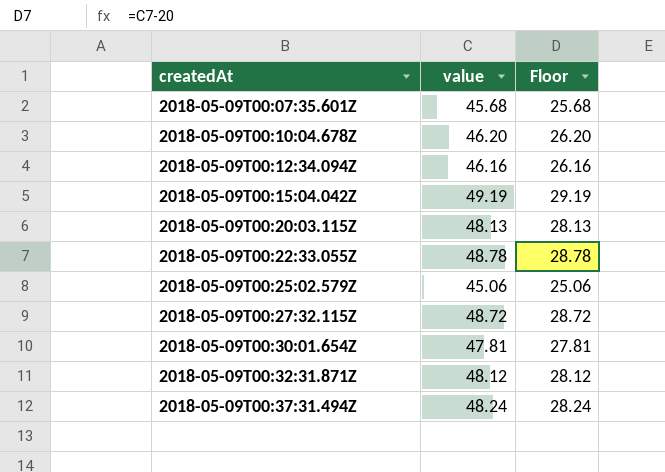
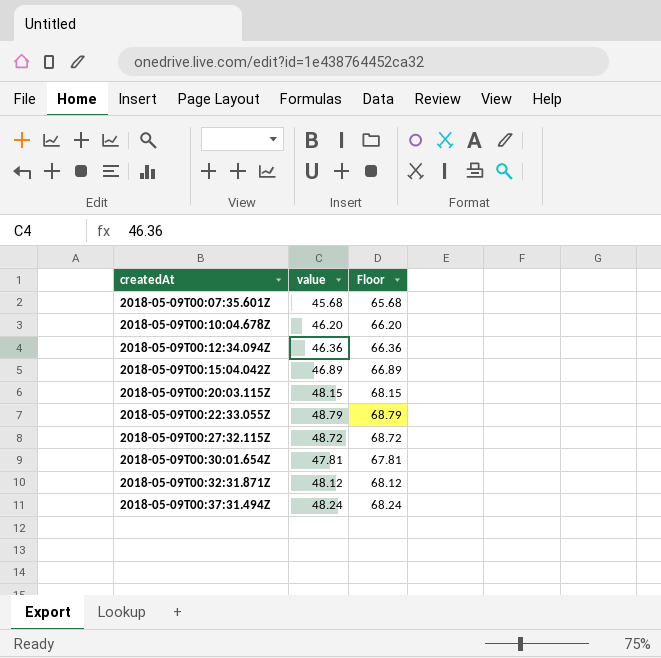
column Floor | formula: [value] - 20 -> [value] + 20
row 2018-05-09T00:25:02.579Z: 45.06 | 25.06 -> none
2018-05-09T00:12:34.094Z | value: 46.16 -> 46.36
2018-05-09T00:15:04.042Z | value: 49.19 -> 46.89
2018-05-09T00:20:03.115Z | value: 48.13 -> 48.15
2018-05-09T00:22:33.055Z | value: 48.78 -> 48.79

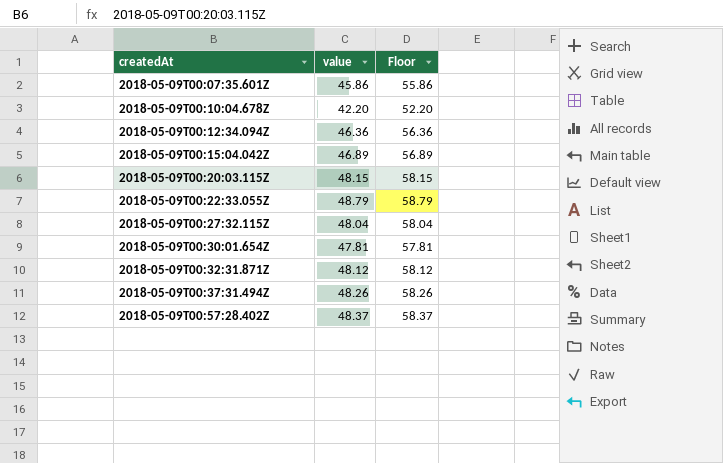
column Floor | formula: [value] + 20 -> [value] + 10
2018-05-09T00:07:35.601Z | value: 45.68 -> 45.86
2018-05-09T00:10:04.678Z | value: 46.20 -> 42.20
2018-05-09T00:27:32.115Z | value: 48.72 -> 48.04
2018-05-09T00:37:31.494Z | value: 48.24 -> 48.26
row 2018-05-09T00:57:28.402Z: none -> 48.37 | 58.37

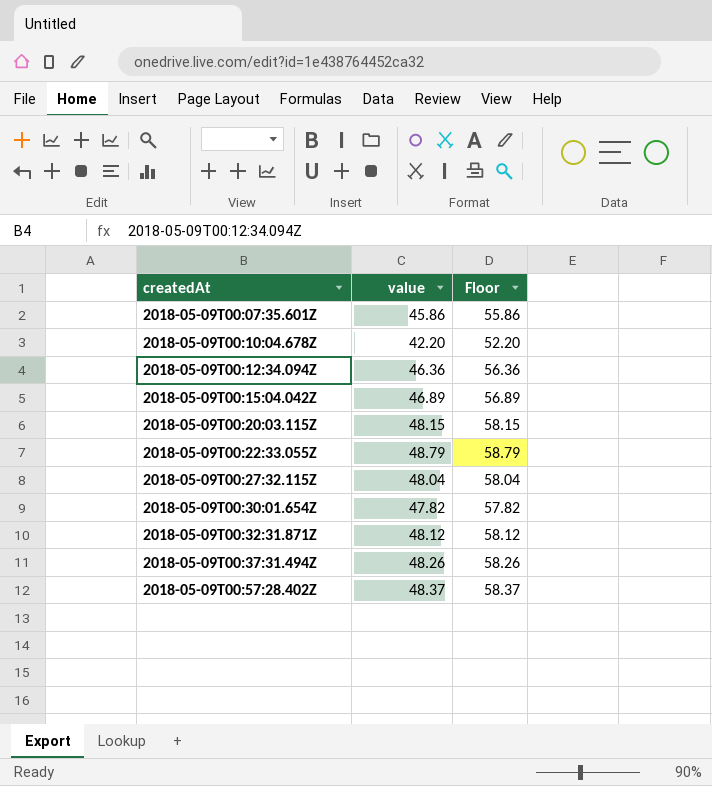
2018-05-09T00:30:01.654Z | value: 47.81 -> 47.82
2018-05-09T00:30:01.654Z | Floor: 57.81 -> 57.82

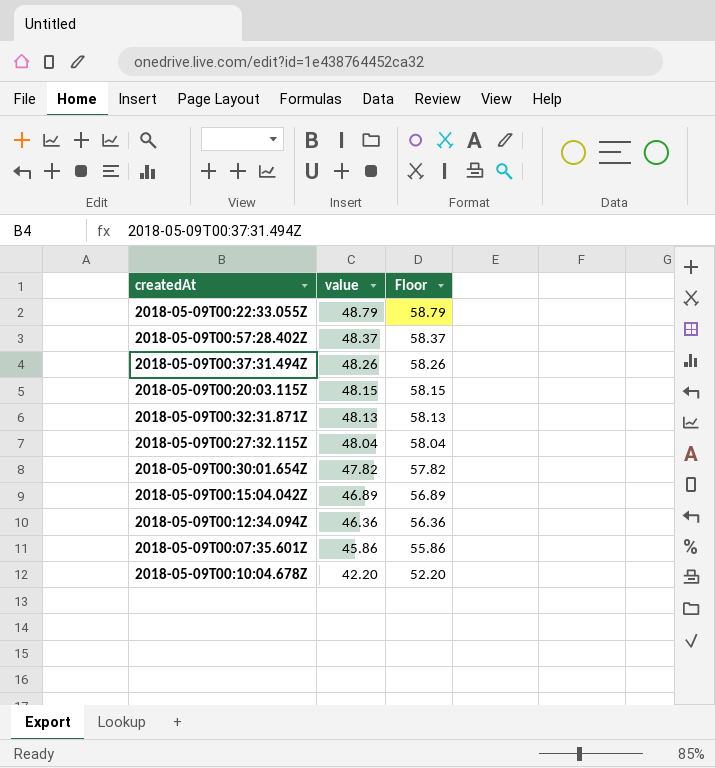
row order: createdAt ascending -> value descending
2018-05-09T00:32:31.871Z | value: 48.12 -> 48.13
2018-05-09T00:32:31.871Z | Floor: 58.12 -> 58.13

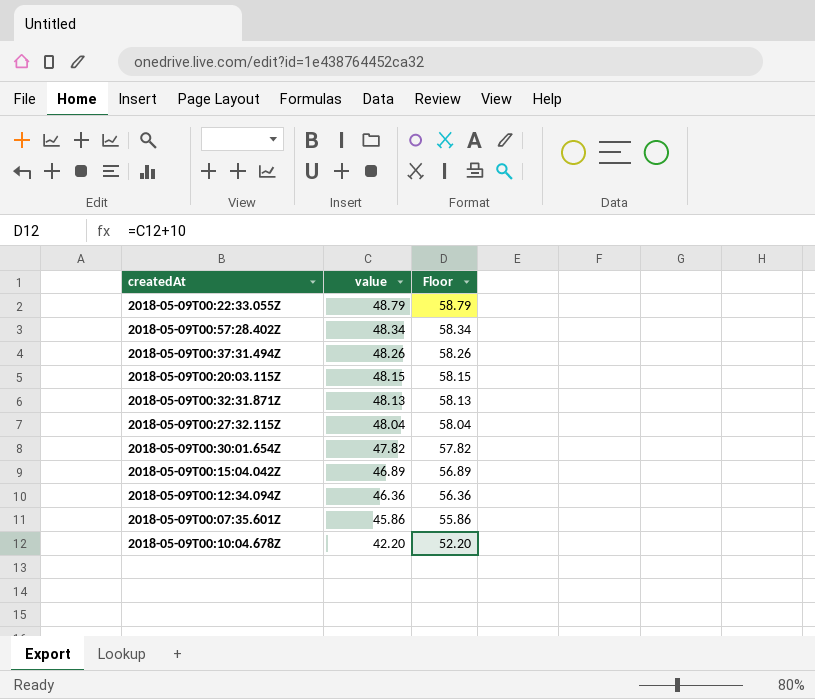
2018-05-09T00:57:28.402Z | value: 48.37 -> 48.34
2018-05-09T00:57:28.402Z | Floor: 58.37 -> 58.34

